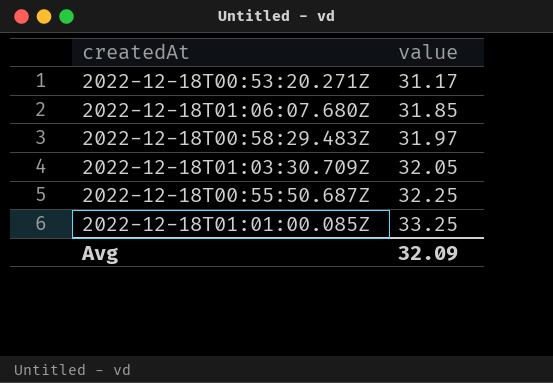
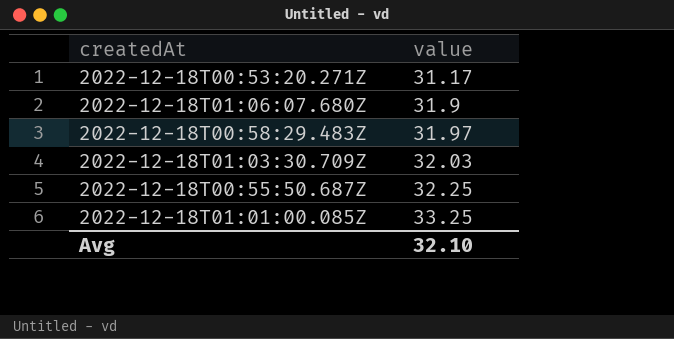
2022-12-18T01:06:07.680Z | value: 31.85 -> 31.9
2022-12-18T01:03:30.709Z | value: 32.05 -> 32.03
Avg | value: 32.09 -> 32.10

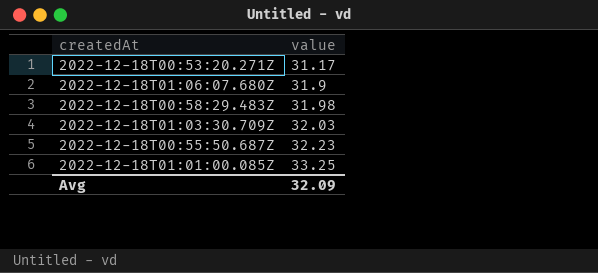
2022-12-18T00:58:29.483Z | value: 31.97 -> 31.98
2022-12-18T00:55:50.687Z | value: 32.25 -> 32.23
Avg | value: 32.10 -> 32.09

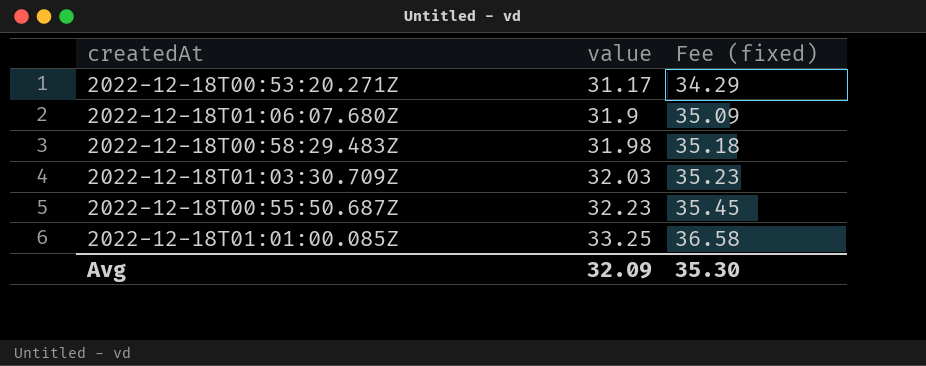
column Fee (fixed) | formula: none -> [value] * 1.1

